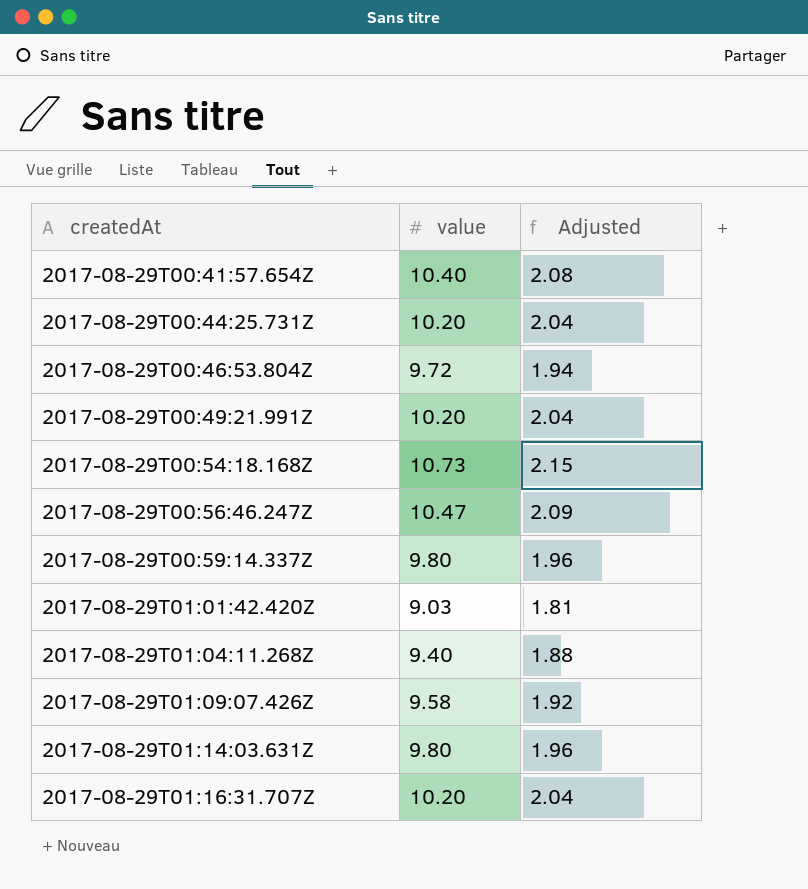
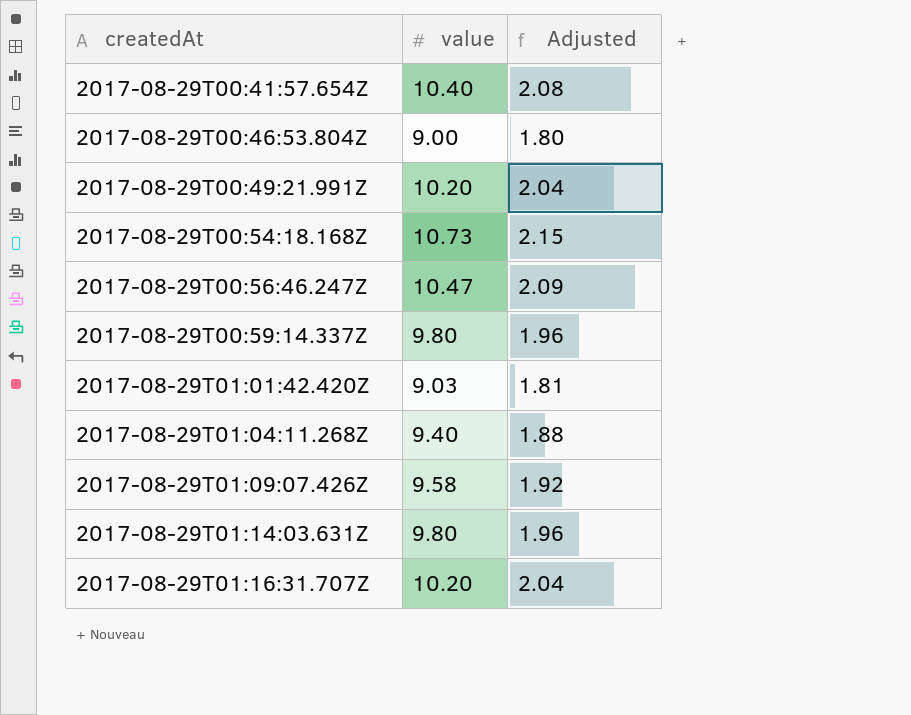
row 2017-08-29T00:44:25.731Z: 10.20 | 2.04 -> none
2017-08-29T00:46:53.804Z | value: 9.72 -> 9.00
2017-08-29T00:46:53.804Z | Adjusted: 1.94 -> 1.80

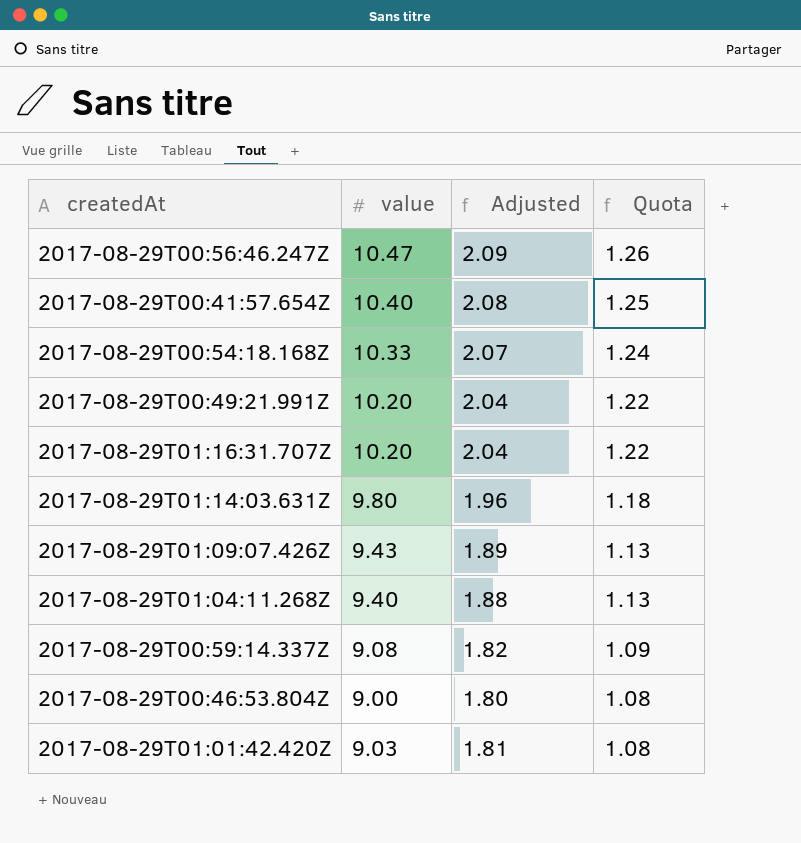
row order: createdAt ascending -> Quota descending
column Quota | formula: none -> [value] * 0.12
2017-08-29T00:54:18.168Z | value: 10.73 -> 10.33
2017-08-29T00:54:18.168Z | Adjusted: 2.15 -> 2.07
2017-08-29T01:09:07.426Z | value: 9.58 -> 9.43
2017-08-29T01:09:07.426Z | Adjusted: 1.92 -> 1.89
2017-08-29T00:59:14.337Z | value: 9.80 -> 9.08
2017-08-29T00:59:14.337Z | Adjusted: 1.96 -> 1.82

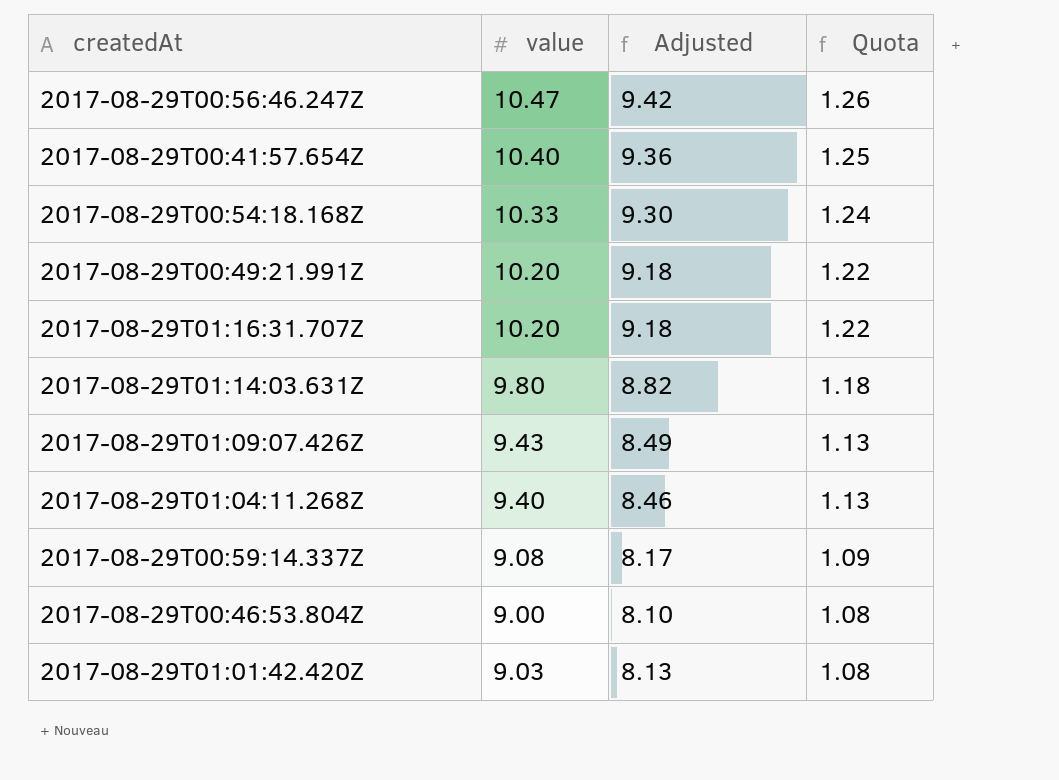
column Adjusted | formula: [value] * 0.2 -> [value] * 0.9

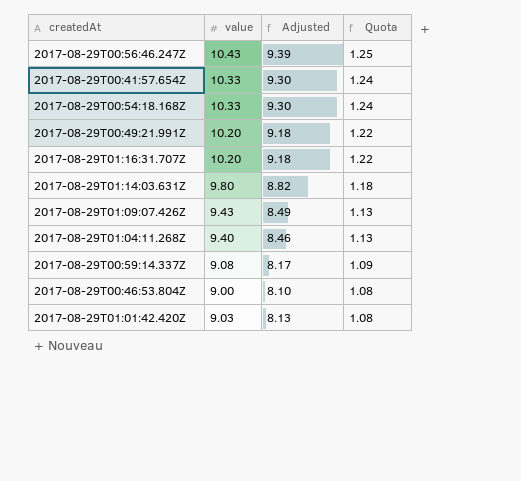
2017-08-29T00:56:46.247Z | value: 10.47 -> 10.43
2017-08-29T00:56:46.247Z | Adjusted: 9.42 -> 9.39
2017-08-29T00:56:46.247Z | Quota: 1.26 -> 1.25
2017-08-29T00:41:57.654Z | value: 10.40 -> 10.33
2017-08-29T00:41:57.654Z | Adjusted: 9.36 -> 9.30
2017-08-29T00:41:57.654Z | Quota: 1.25 -> 1.24

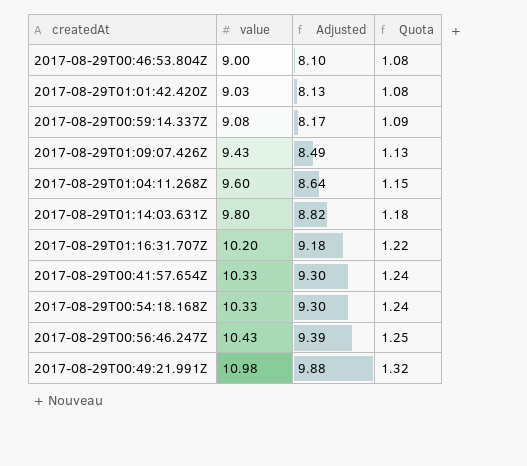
row order: Quota descending -> value ascending
2017-08-29T01:04:11.268Z | value: 9.40 -> 9.60
2017-08-29T01:04:11.268Z | Adjusted: 8.46 -> 8.64
2017-08-29T01:04:11.268Z | Quota: 1.13 -> 1.15
2017-08-29T00:49:21.991Z | value: 10.20 -> 10.98
2017-08-29T00:49:21.991Z | Adjusted: 9.18 -> 9.88
2017-08-29T00:49:21.991Z | Quota: 1.22 -> 1.32

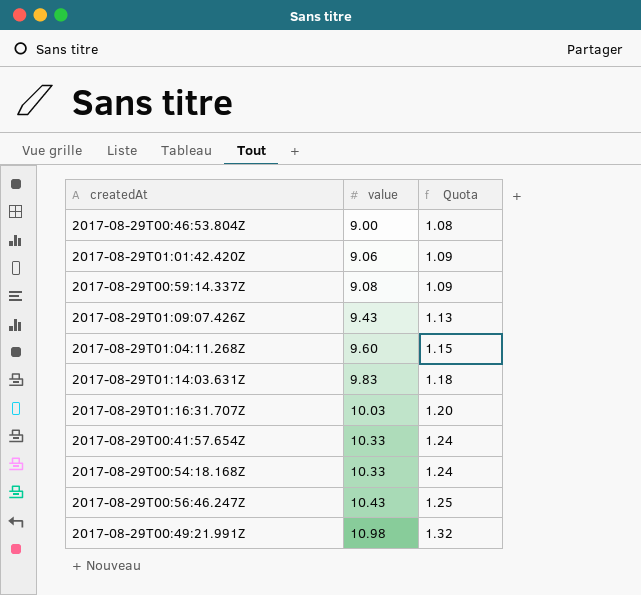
column Adjusted | formula: [value] * 0.9 -> none
2017-08-29T01:01:42.420Z | value: 9.03 -> 9.06
2017-08-29T01:01:42.420Z | Quota: 1.08 -> 1.09
2017-08-29T01:14:03.631Z | value: 9.80 -> 9.83
2017-08-29T01:16:31.707Z | value: 10.20 -> 10.03
2017-08-29T01:16:31.707Z | Quota: 1.22 -> 1.20

